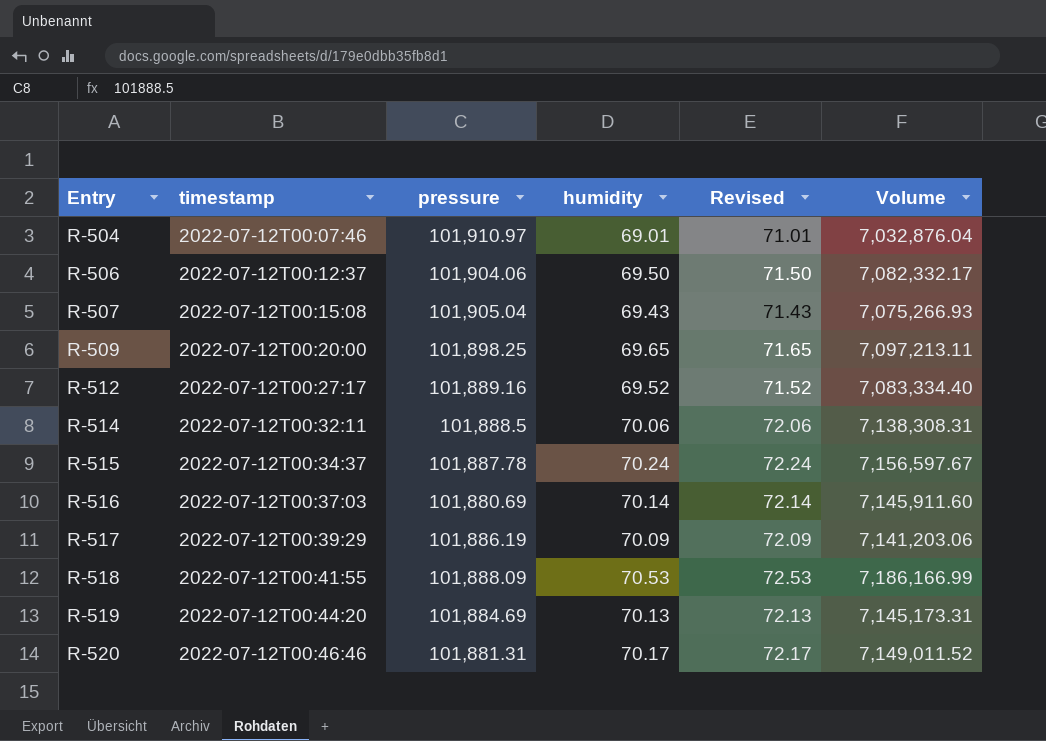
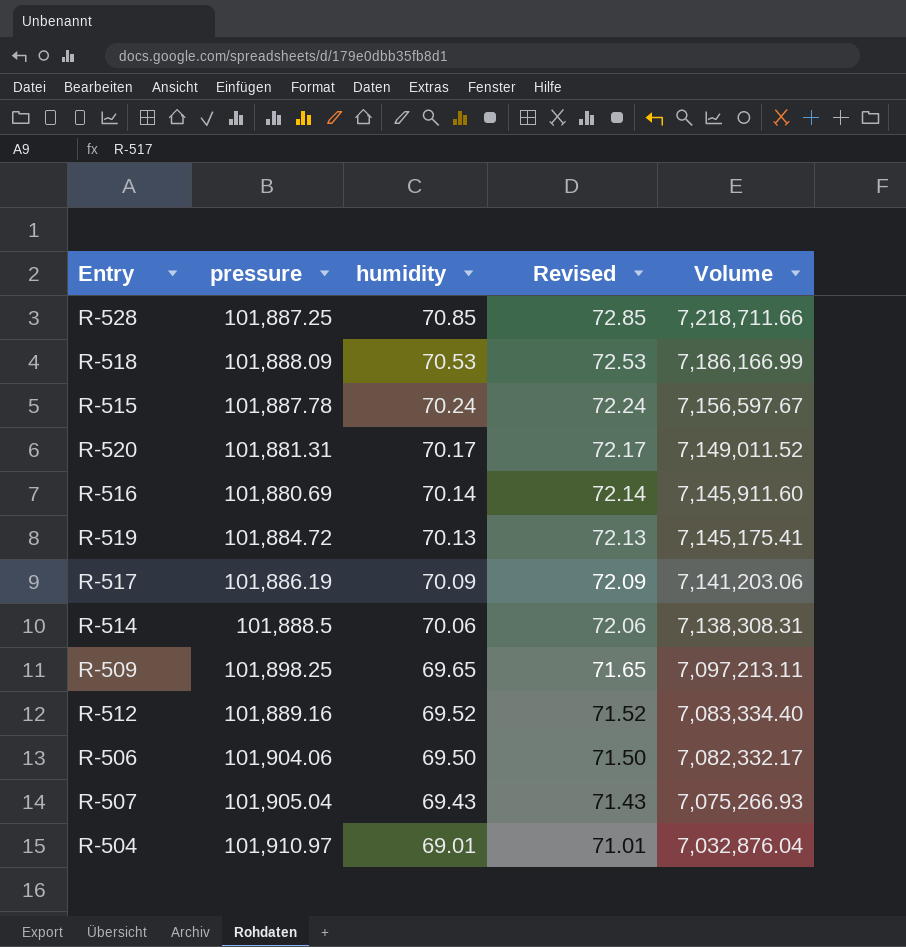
row order: Entry ascending -> humidity descending
column timestamp | position: 2 -> none
row R-528: none -> 101,887.25 | 70.85 | 72.85 | 7,218,711.66
R-519 | pressure: 101,884.69 -> 101,884.72
R-519 | Volume: 7,145,173.31 -> 7,145,175.41

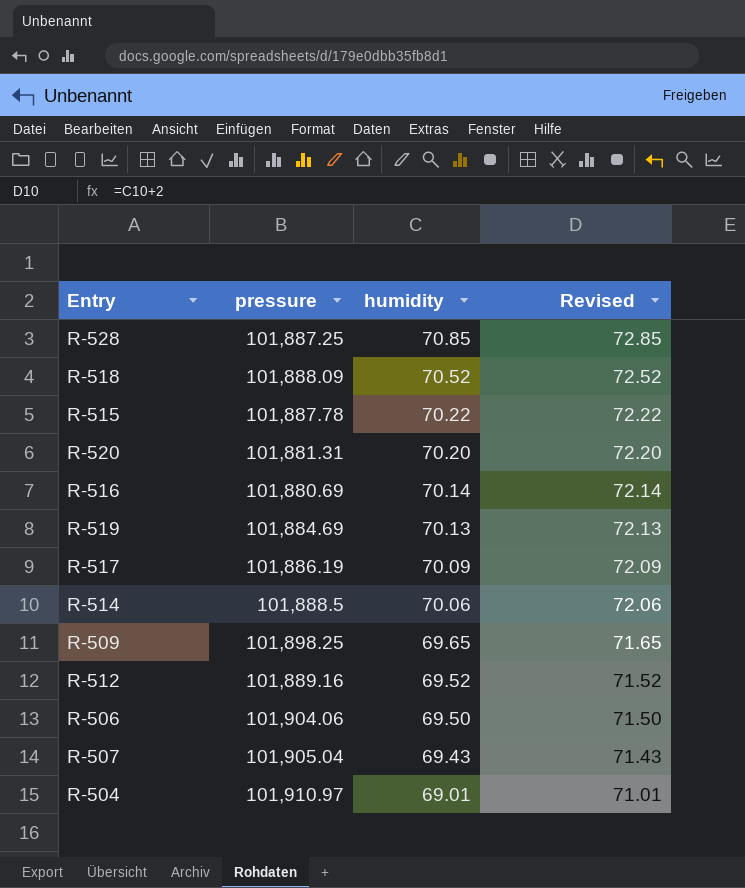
column Volume | formula: [pressure] * [humidity] -> none
R-518 | humidity: 70.53 -> 70.52
R-518 | Revised: 72.53 -> 72.52
R-515 | humidity: 70.24 -> 70.22
R-515 | Revised: 72.24 -> 72.22
R-520 | humidity: 70.17 -> 70.20
R-520 | Revised: 72.17 -> 72.20
R-519 | pressure: 101,884.72 -> 101,884.69

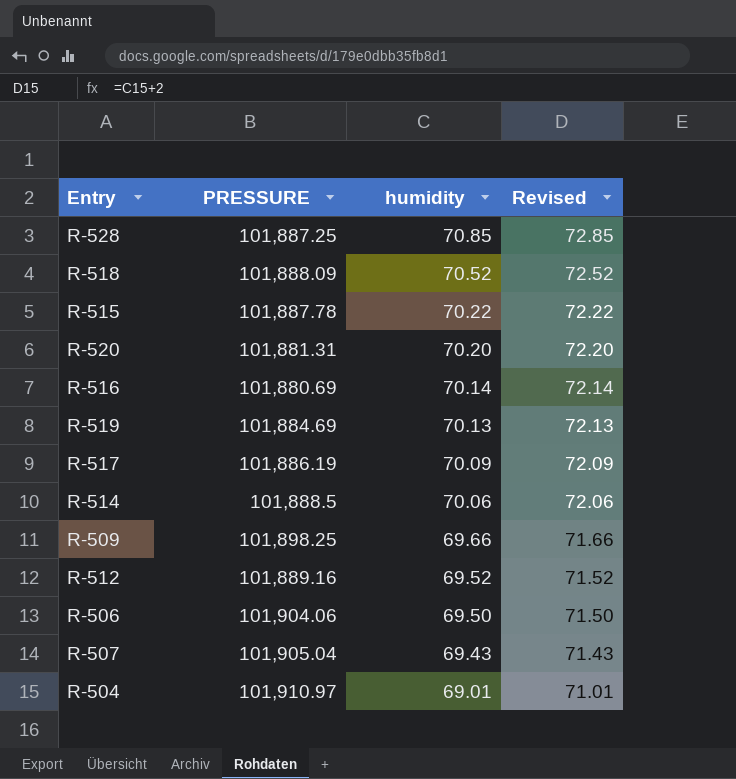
column name: pressure -> PRESSURE
R-509 | humidity: 69.65 -> 69.66
R-509 | Revised: 71.65 -> 71.66

